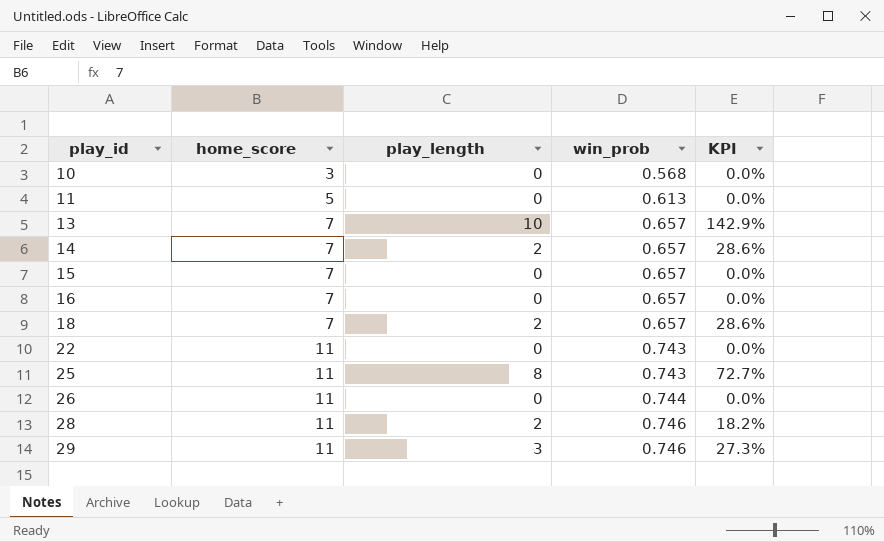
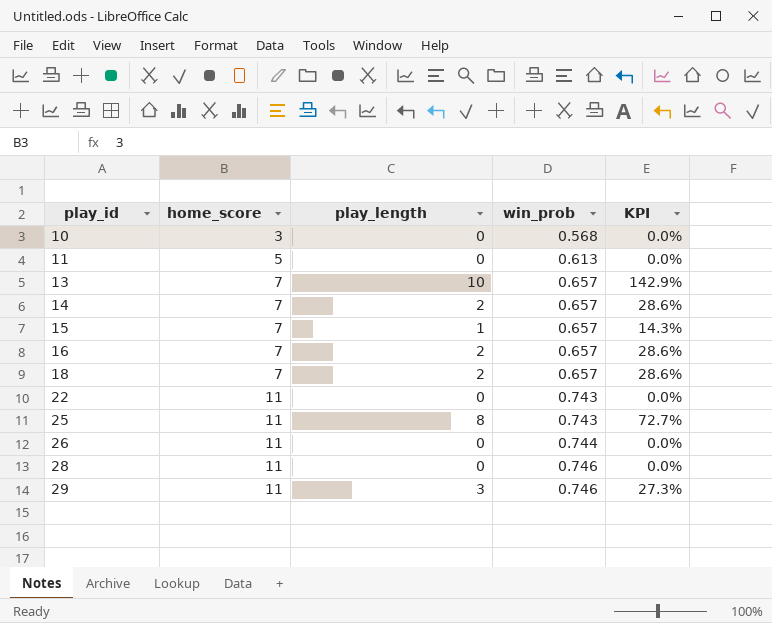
15 | play_length: 0 -> 1
15 | KPI: 0.0% -> 14.3%
16 | play_length: 0 -> 2
16 | KPI: 0.0% -> 28.6%
28 | play_length: 2 -> 0
28 | KPI: 18.2% -> 0.0%

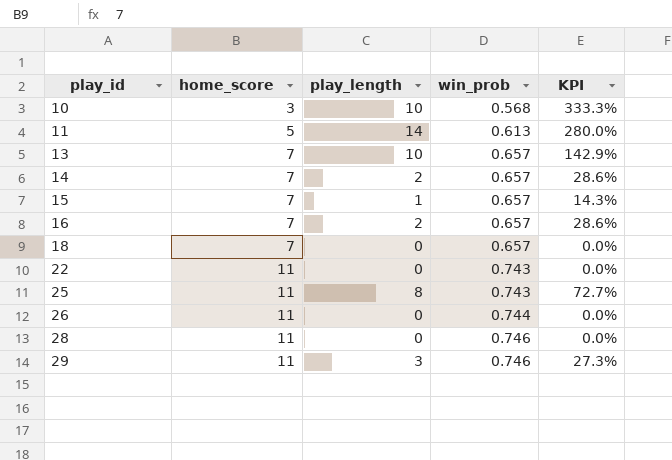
10 | play_length: 0 -> 10
10 | KPI: 0.0% -> 333.3%
11 | play_length: 0 -> 14
11 | KPI: 0.0% -> 280.0%
18 | play_length: 2 -> 0
18 | KPI: 28.6% -> 0.0%

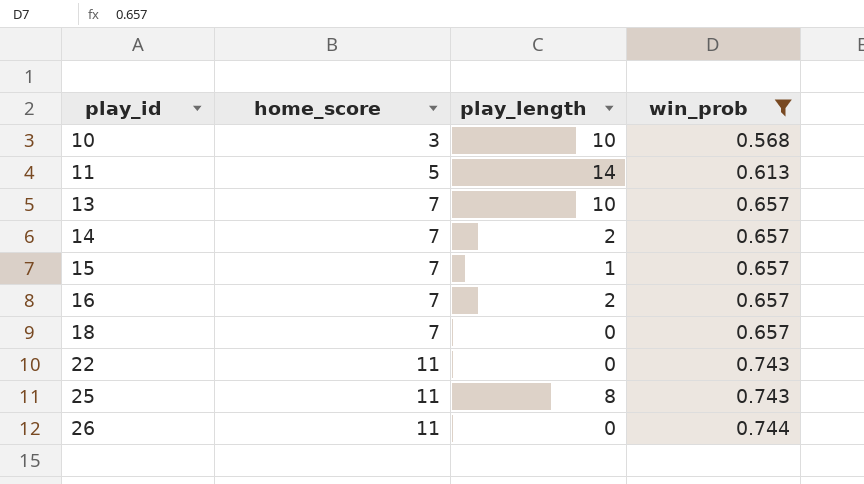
filter: none -> win_prob != 0.746
column KPI | formula: [play_length] / [home_score] -> none

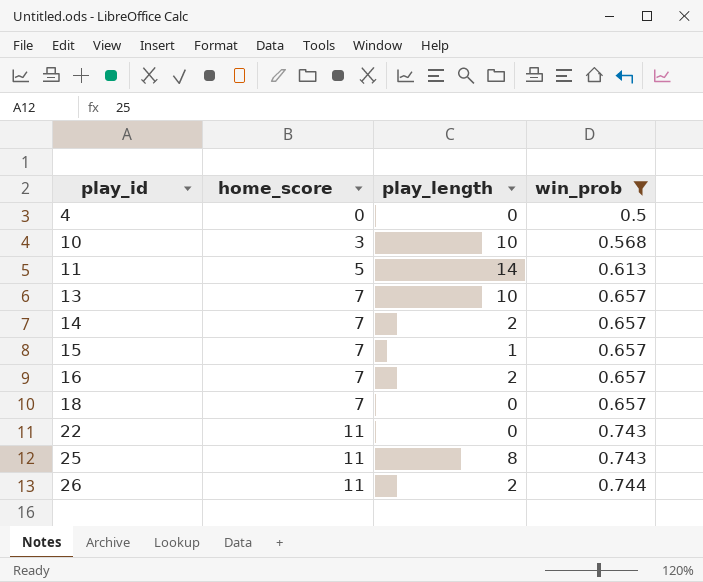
row 4: none -> 0 | 0 | 0.5
26 | play_length: 0 -> 2

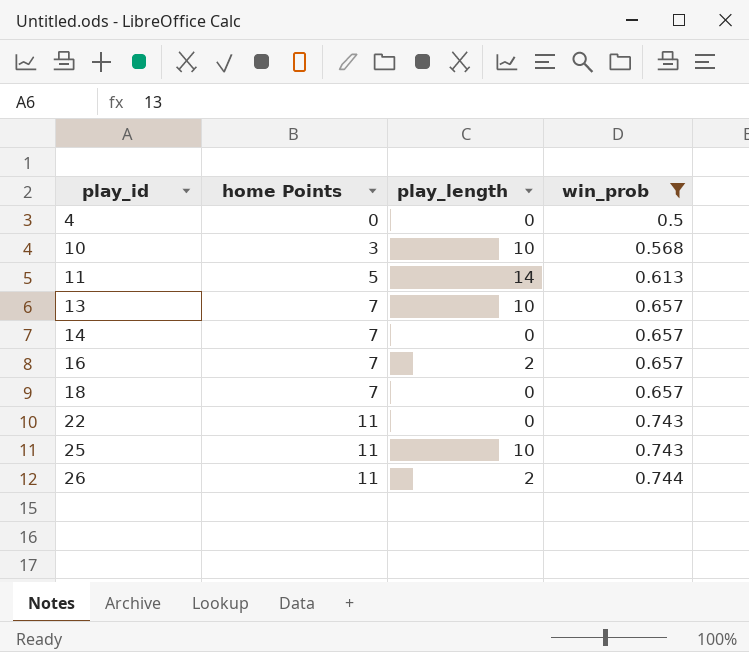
column name: home_score -> home Points
row 15: 7 | 1 | 0.657 -> none
14 | play_length: 2 -> 0
25 | play_length: 8 -> 10

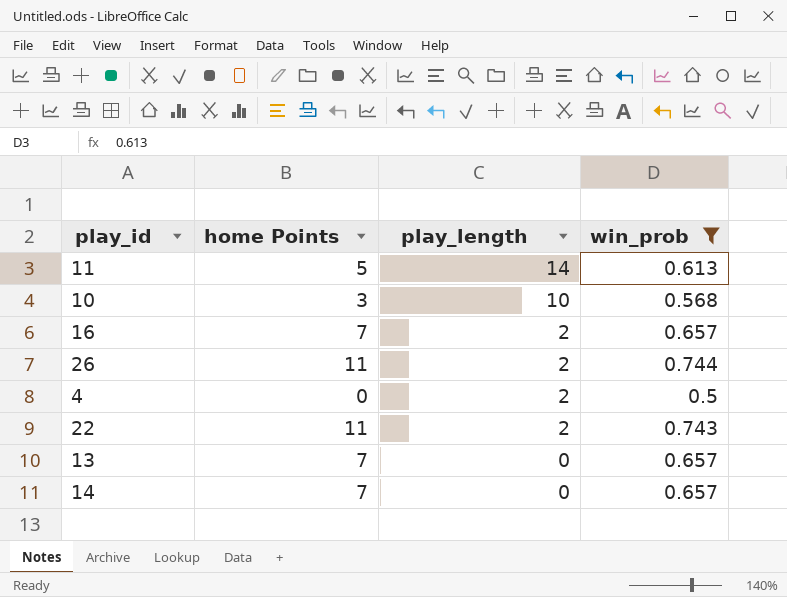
row order: play_id ascending -> play_length descending
row 18: 7 | 0 | 0.657 -> none
row 25: 11 | 10 | 0.743 -> none
4 | play_length: 0 -> 2
22 | play_length: 0 -> 2
13 | play_length: 10 -> 0

